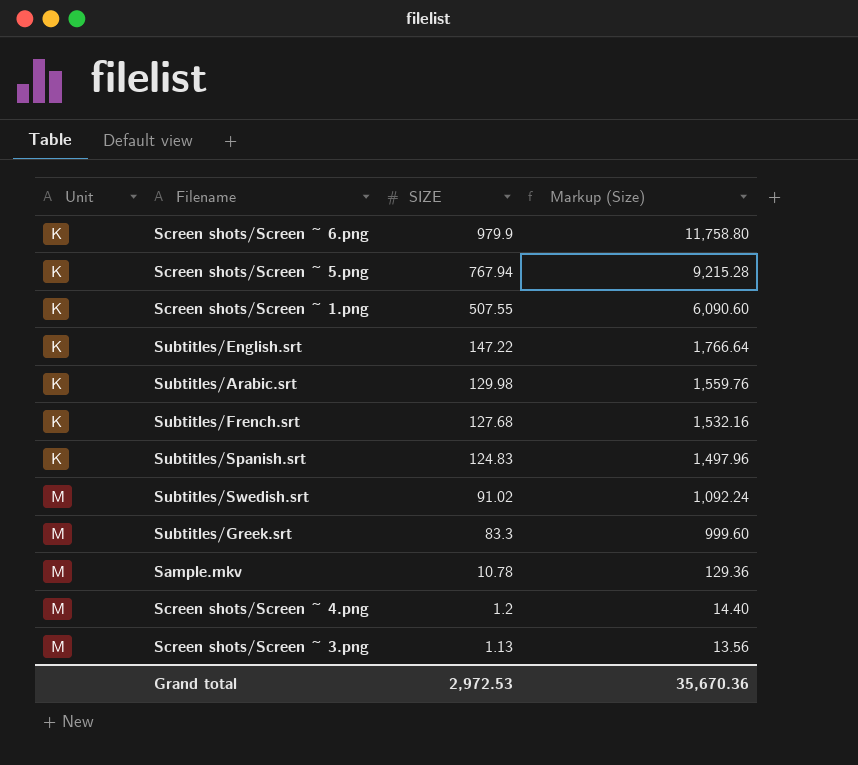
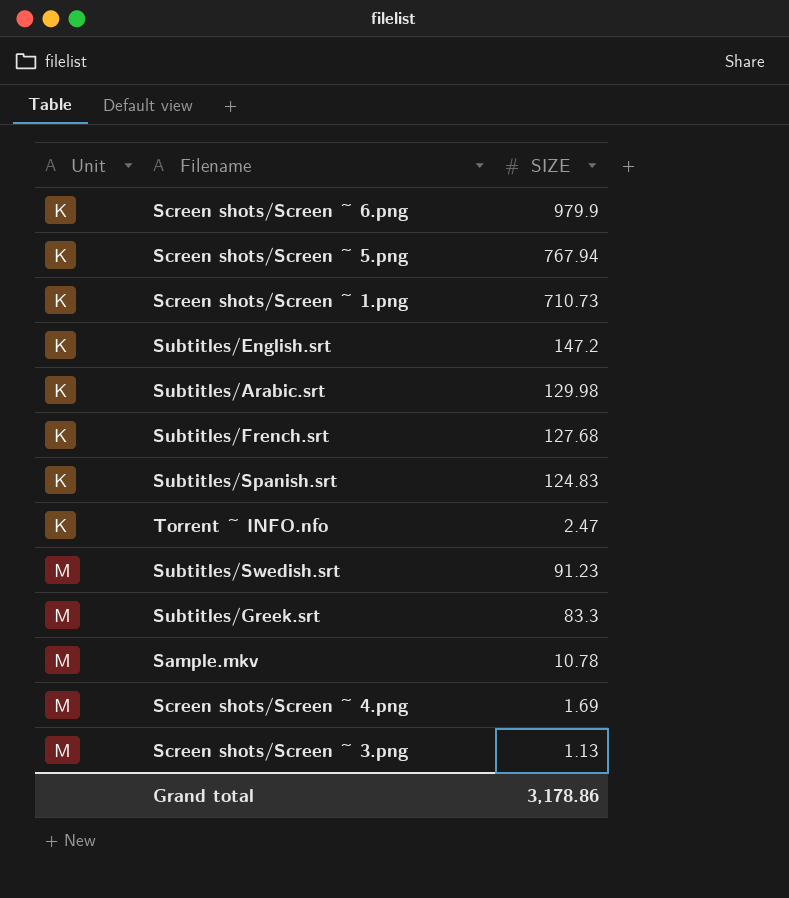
column Markup (Size) | formula: [SIZE] * 12 -> none
Screen shots/Screen ~ 1.png | SIZE: 507.55 -> 710.73
Subtitles/English.srt | SIZE: 147.22 -> 147.2
row Torrent ~ INFO.nfo: none -> K | 2.47
Subtitles/Swedish.srt | SIZE: 91.02 -> 91.23
Screen shots/Screen ~ 4.png | SIZE: 1.2 -> 1.69
Grand total | SIZE: 2,972.53 -> 3,178.86

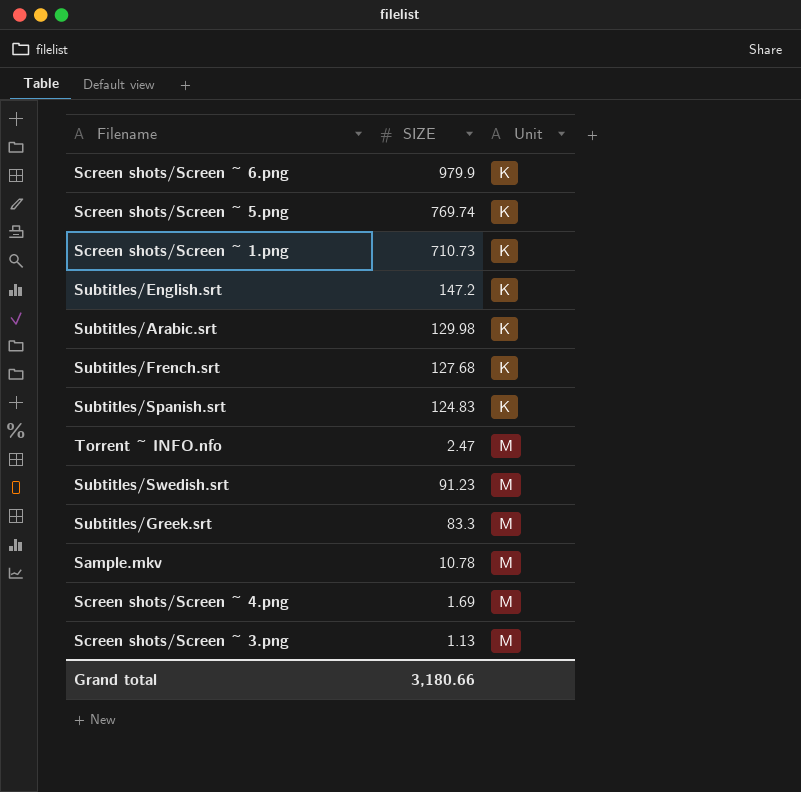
column Unit | position: 1 -> 3
Screen shots/Screen ~ 5.png | SIZE: 767.94 -> 769.74
Torrent ~ INFO.nfo | Unit: K -> M
Grand total | SIZE: 3,178.86 -> 3,180.66

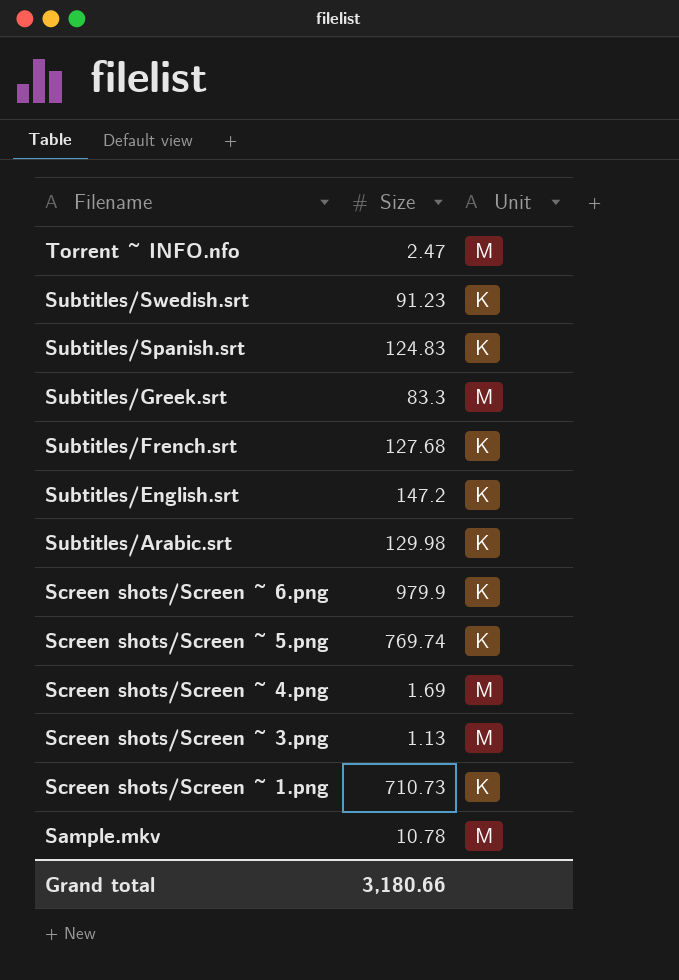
row order: Unit ascending -> Filename descending
column name: SIZE -> Size
Subtitles/Swedish.srt | Unit: M -> K

